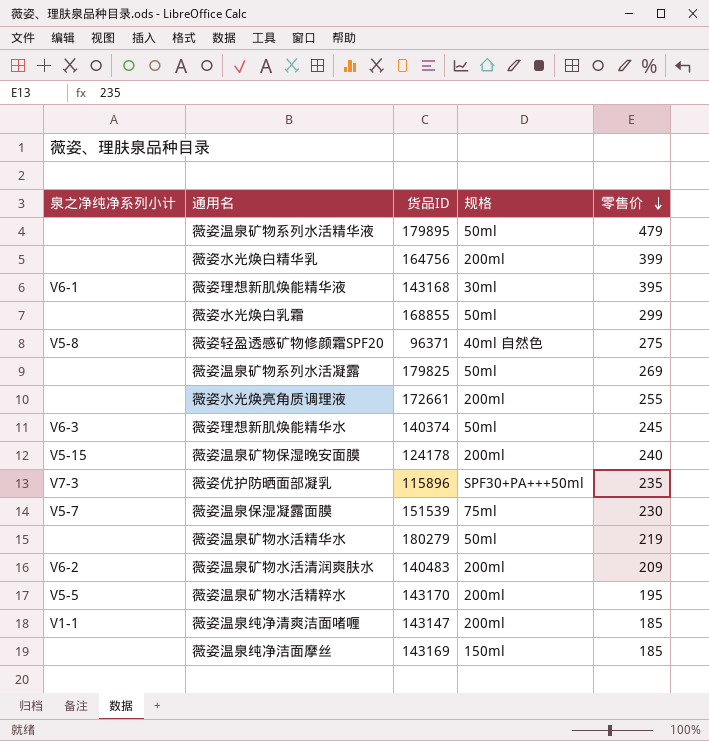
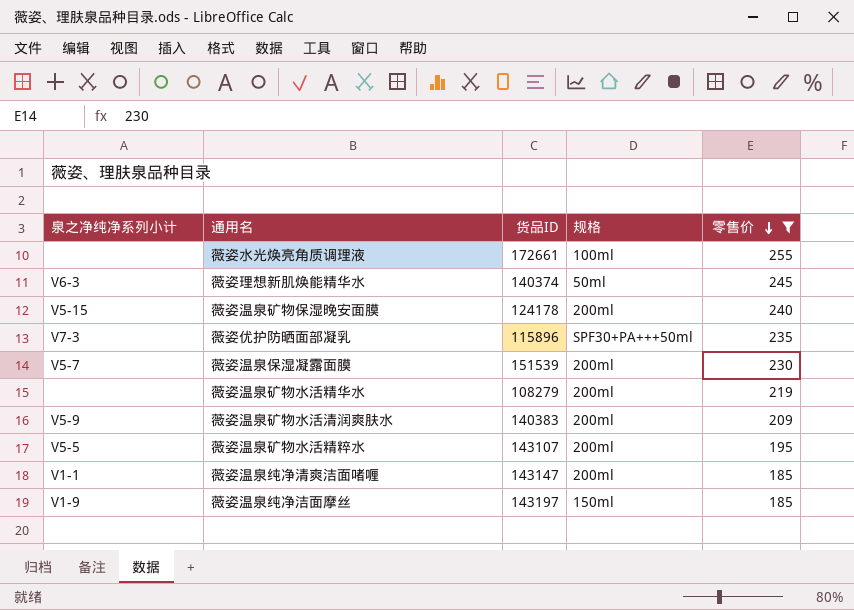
filter: none -> 零售价 <= 255
薇姿水光焕亮角质调理液 | 规格: 200ml -> 100ml
薇姿温泉保湿凝露面膜 | 规格: 75ml -> 200ml
薇姿温泉矿物水活精华水 | 货品ID: 180279 -> 108279
薇姿温泉矿物水活精华水 | 规格: 50ml -> 200ml
薇姿温泉矿物水活清润爽肤水 | 泉之净纯净系列小计: V6-2 -> V5-9
薇姿温泉矿物水活清润爽肤水 | 货品ID: 140483 -> 140383
薇姿温泉矿物水活精粹水 | 货品ID: 143170 -> 143107
薇姿温泉纯净洁面摩丝 | 泉之净纯净系列小计: none -> V1-9
薇姿温泉纯净洁面摩丝 | 货品ID: 143169 -> 143197

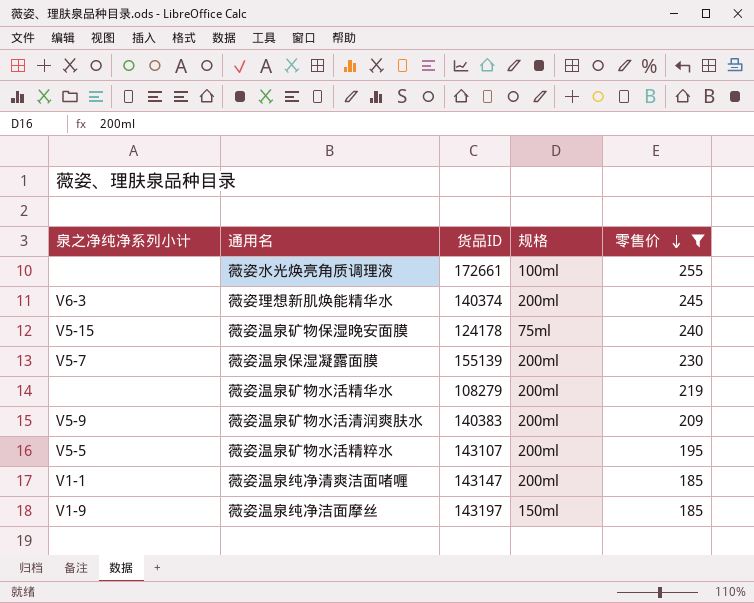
row 薇姿优护防晒面部凝乳: V7-3 | 115896 | SPF30+PA+++50ml | 235 -> none
薇姿理想新肌焕能精华水 | 规格: 50ml -> 200ml
薇姿温泉矿物保湿晚安面膜 | 规格: 200ml -> 75ml
薇姿温泉保湿凝露面膜 | 货品ID: 151539 -> 155139

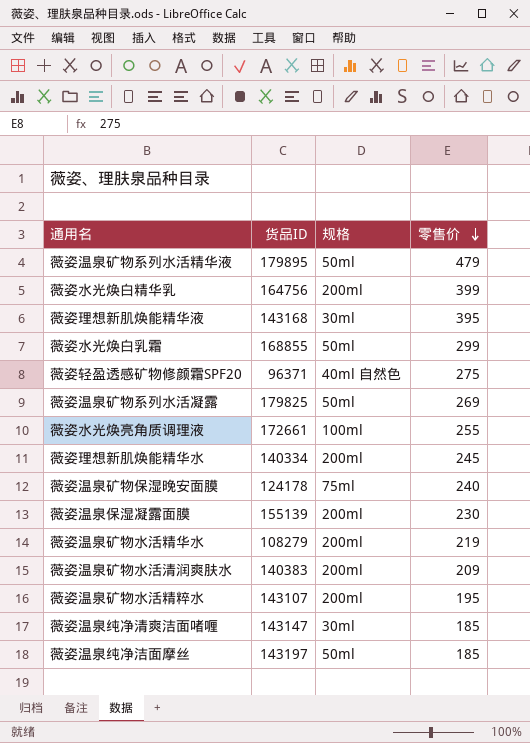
filter: 零售价 <= 255 -> none
column 泉之净纯净系列小计 | position: 1 -> none
薇姿理想新肌焕能精华水 | 货品ID: 140374 -> 140334
薇姿温泉纯净清爽洁面啫喱 | 规格: 200ml -> 30ml
薇姿温泉纯净洁面摩丝 | 规格: 150ml -> 50ml

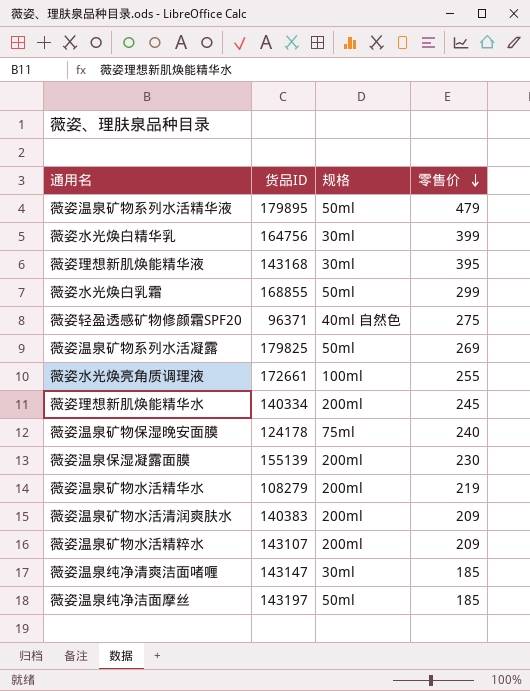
薇姿水光焕白精华乳 | 规格: 200ml -> 30ml
薇姿温泉矿物水活精粹水 | 零售价: 195 -> 209

